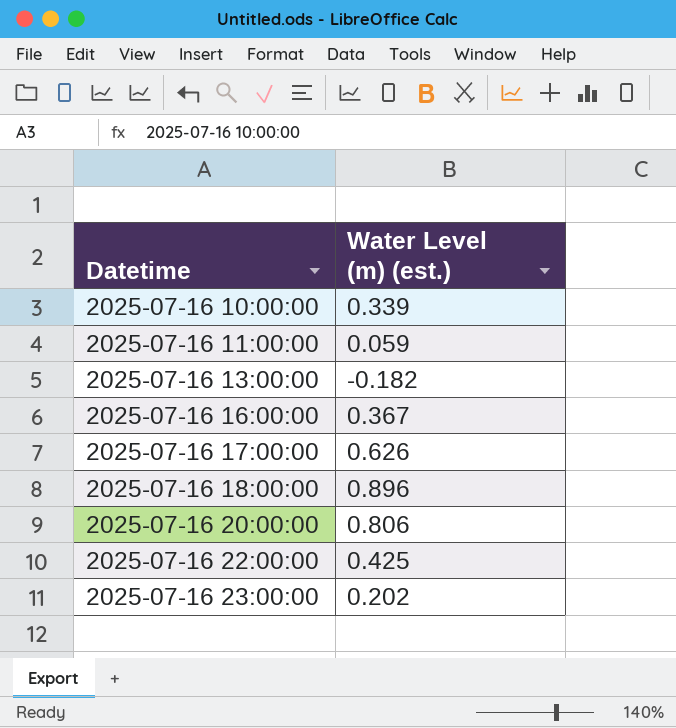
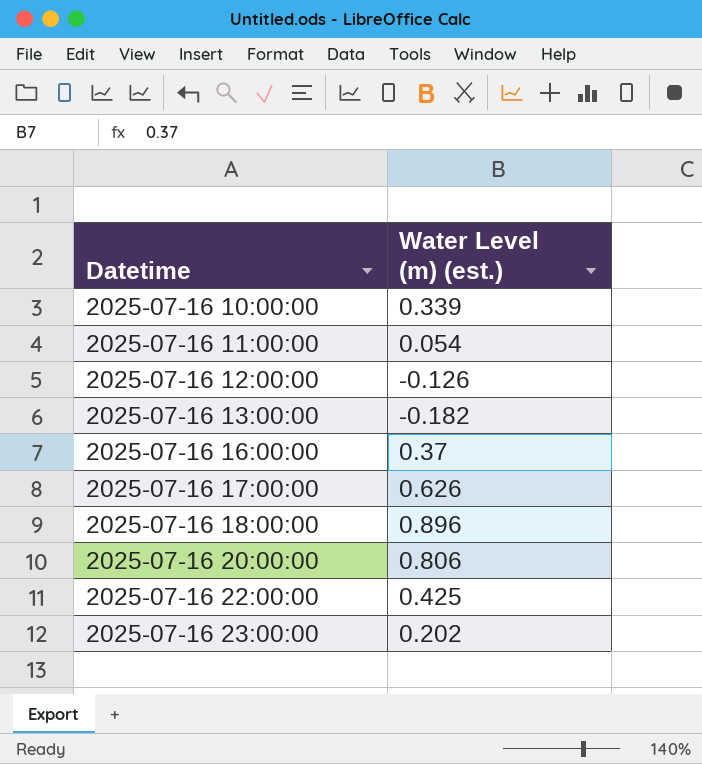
2025-07-16 11:00:00 | Water Level (m) (est.): 0.059 -> 0.054
row 2025-07-16 12:00:00: none -> -0.126
2025-07-16 16:00:00 | Water Level (m) (est.): 0.367 -> 0.37

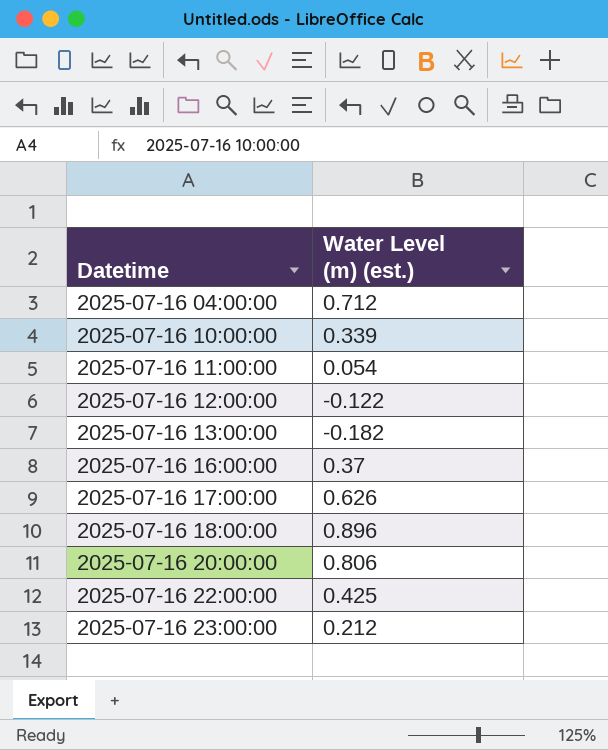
row 2025-07-16 04:00:00: none -> 0.712
2025-07-16 12:00:00 | Water Level (m) (est.): -0.126 -> -0.122
2025-07-16 23:00:00 | Water Level (m) (est.): 0.202 -> 0.212

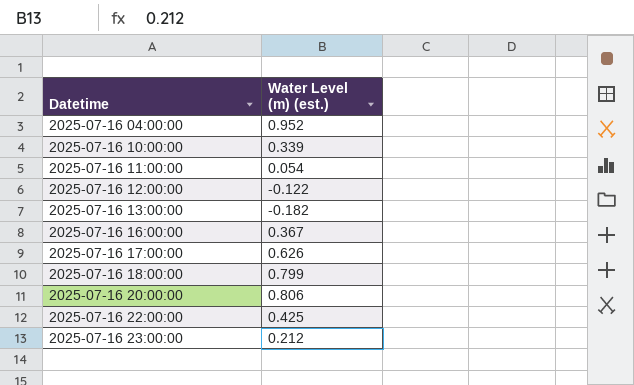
2025-07-16 04:00:00 | Water Level (m) (est.): 0.712 -> 0.952
2025-07-16 16:00:00 | Water Level (m) (est.): 0.37 -> 0.367
2025-07-16 18:00:00 | Water Level (m) (est.): 0.896 -> 0.799

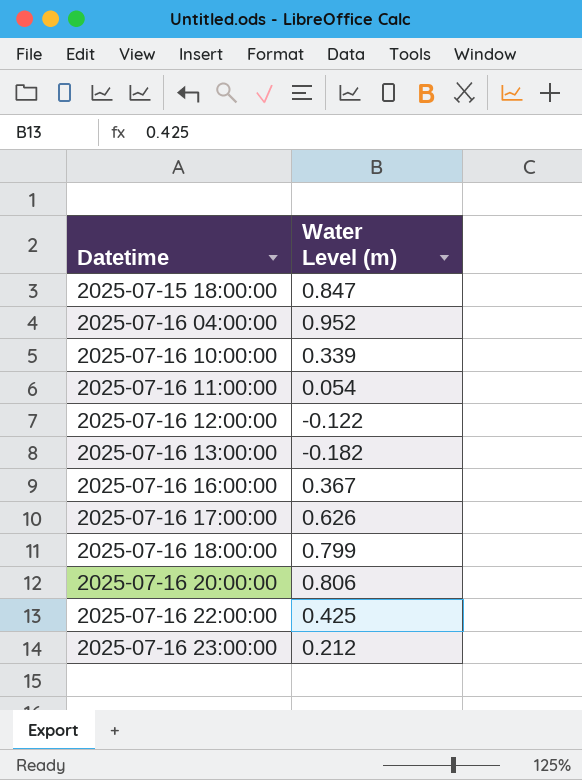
column name: Water Level (m) (est.) -> Water Level (m)
row 2025-07-15 18:00:00: none -> 0.847

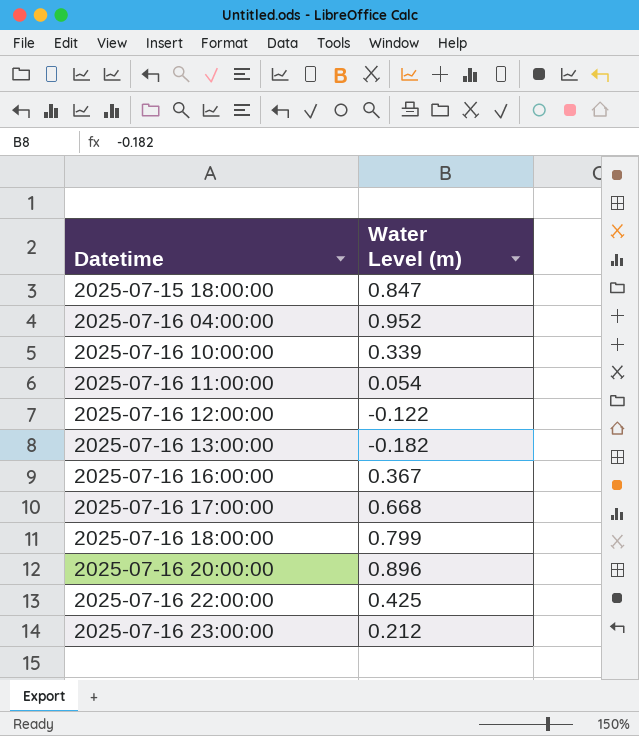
2025-07-16 17:00:00 | Water Level (m): 0.626 -> 0.668
2025-07-16 20:00:00 | Water Level (m): 0.806 -> 0.896

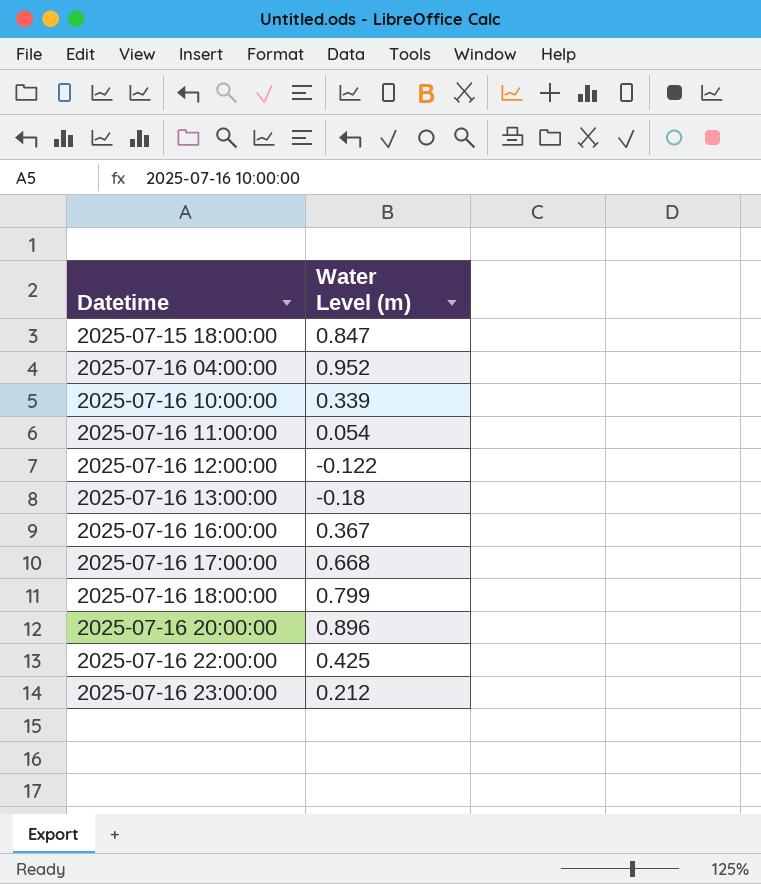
2025-07-16 13:00:00 | Water Level (m): -0.182 -> -0.18

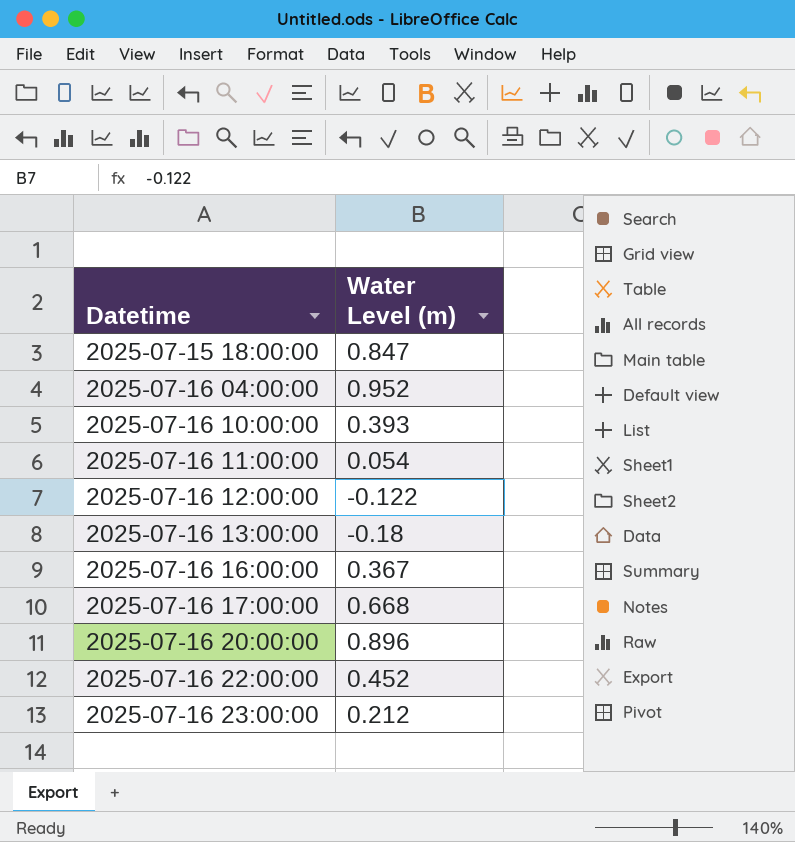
row 2025-07-16 18:00:00: 0.799 -> none
2025-07-16 10:00:00 | Water Level (m): 0.339 -> 0.393
2025-07-16 22:00:00 | Water Level (m): 0.425 -> 0.452

